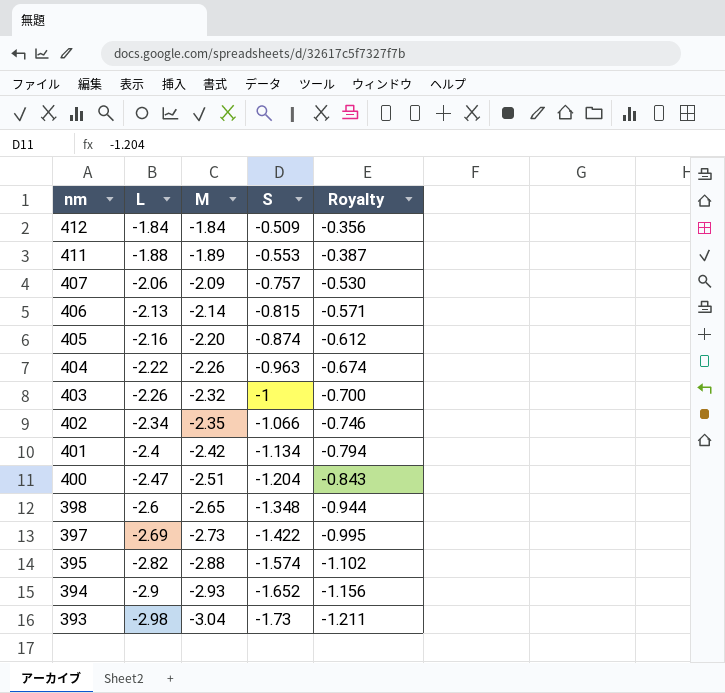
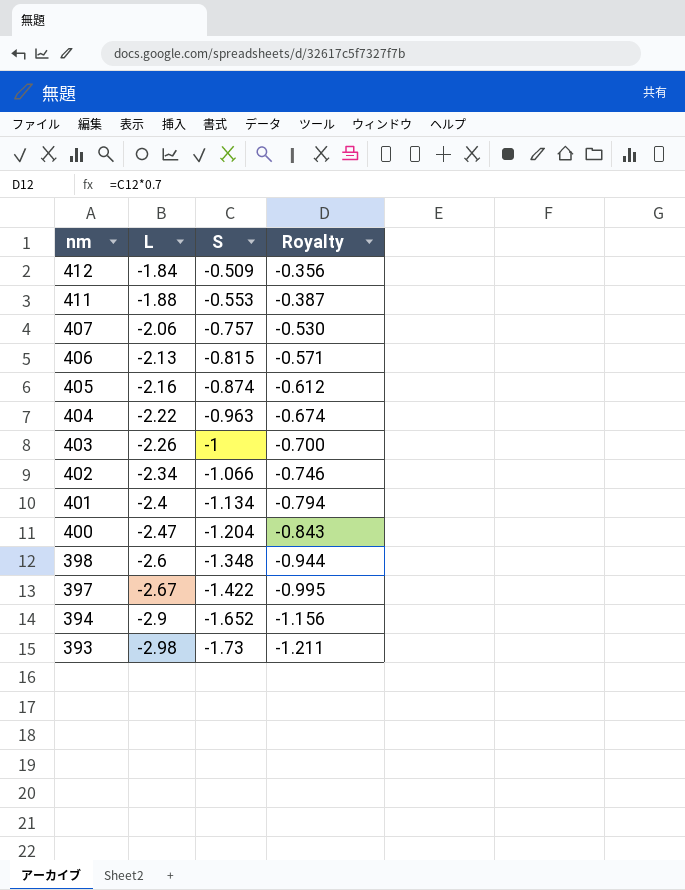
column M | position: 3 -> none
row 395: -2.82 | -2.88 | -1.574 | -1.102 -> none
397 | L: -2.69 -> -2.67

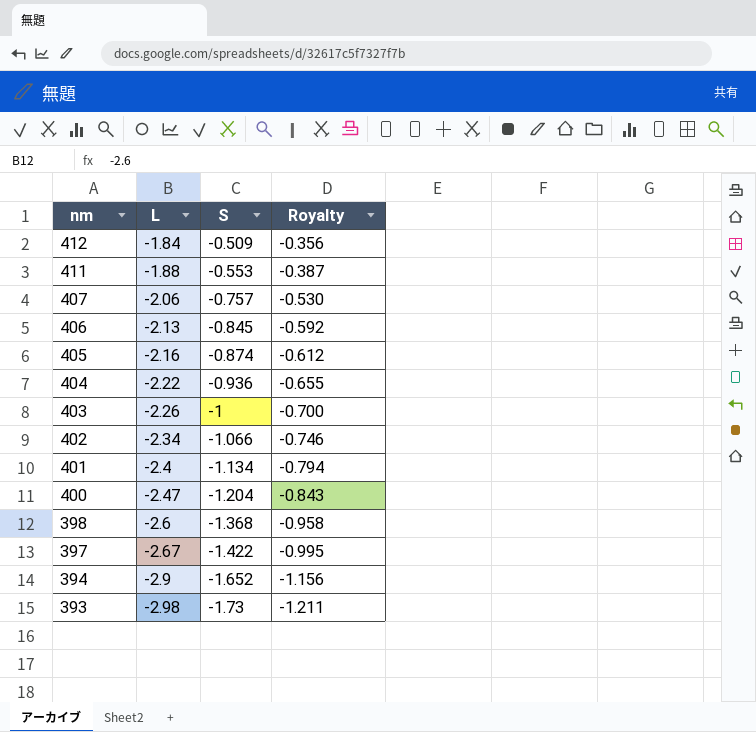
406 | S: -0.815 -> -0.845
406 | Royalty: -0.571 -> -0.592
404 | S: -0.963 -> -0.936
404 | Royalty: -0.674 -> -0.655
398 | S: -1.348 -> -1.368
398 | Royalty: -0.944 -> -0.958

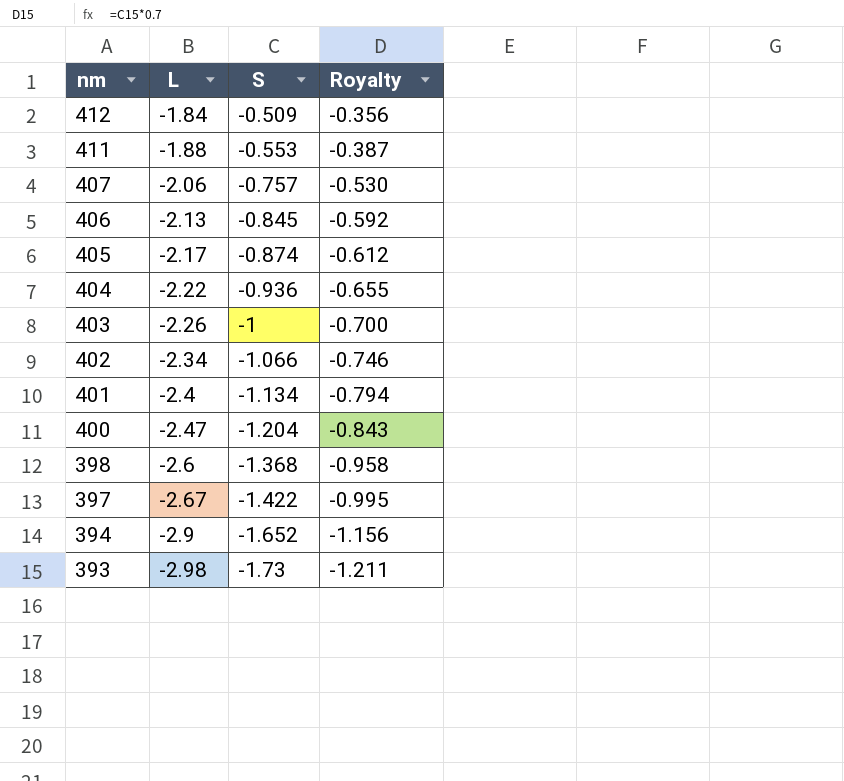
405 | L: -2.16 -> -2.17

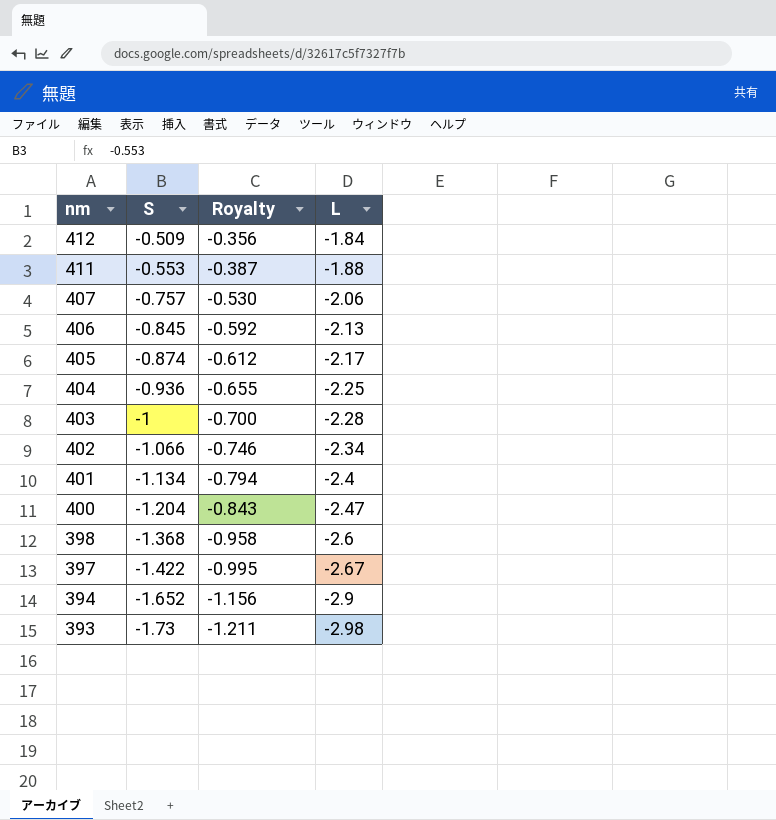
column L | position: 2 -> 4
404 | L: -2.22 -> -2.25
403 | L: -2.26 -> -2.28

